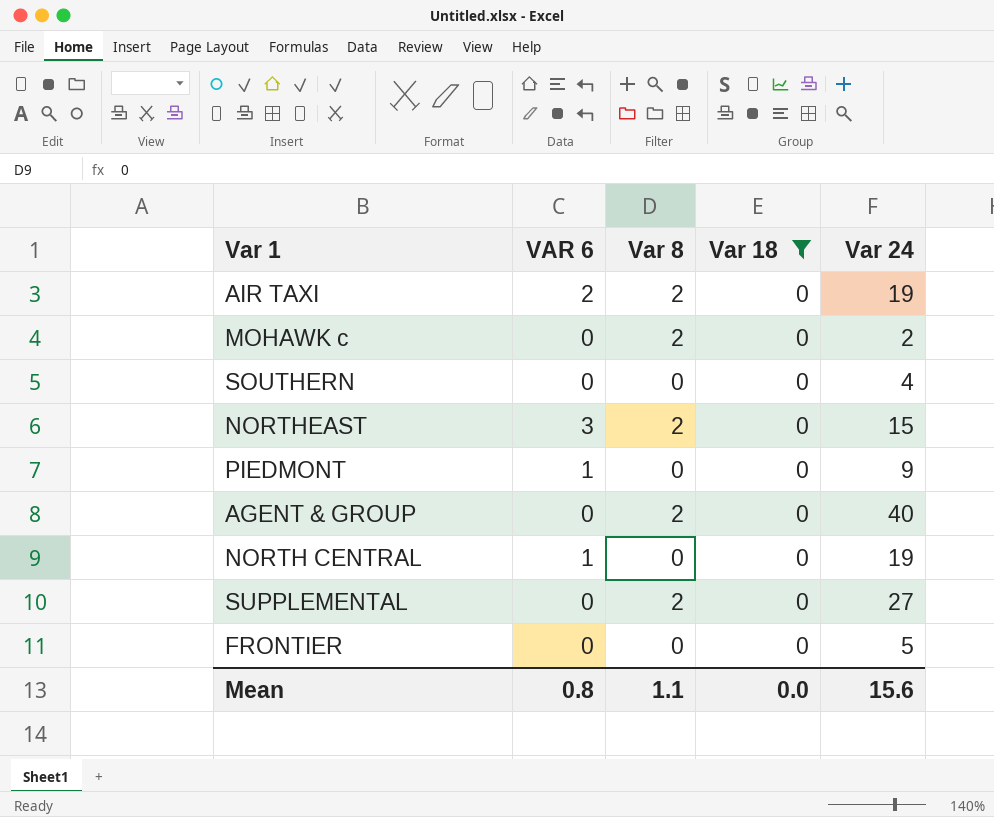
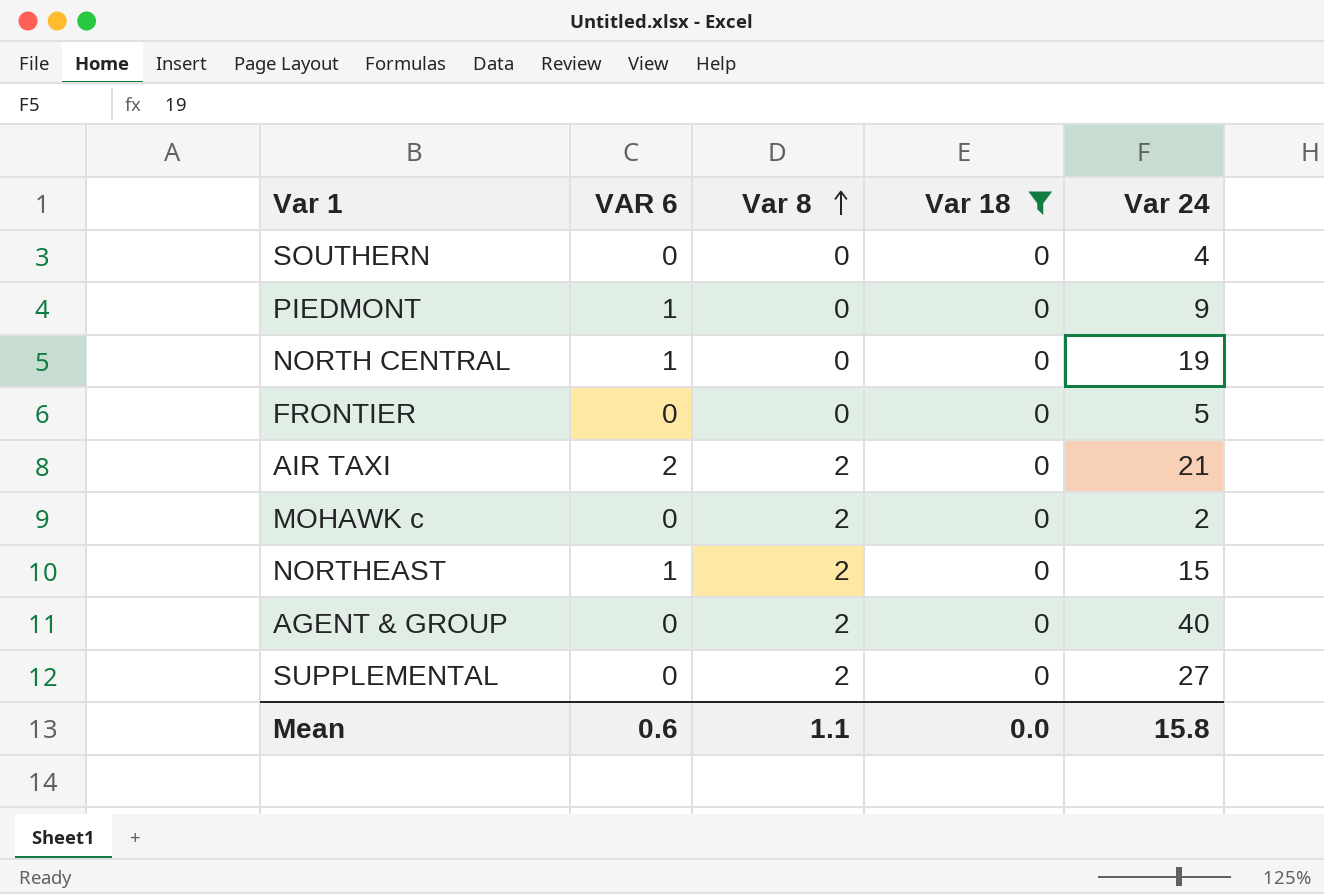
row order: none -> Var 8 ascending
AIR TAXI | Var 24: 19 -> 21
NORTHEAST | VAR 6: 3 -> 1
Mean | VAR 6: 0.8 -> 0.6
Mean | Var 24: 15.6 -> 15.8

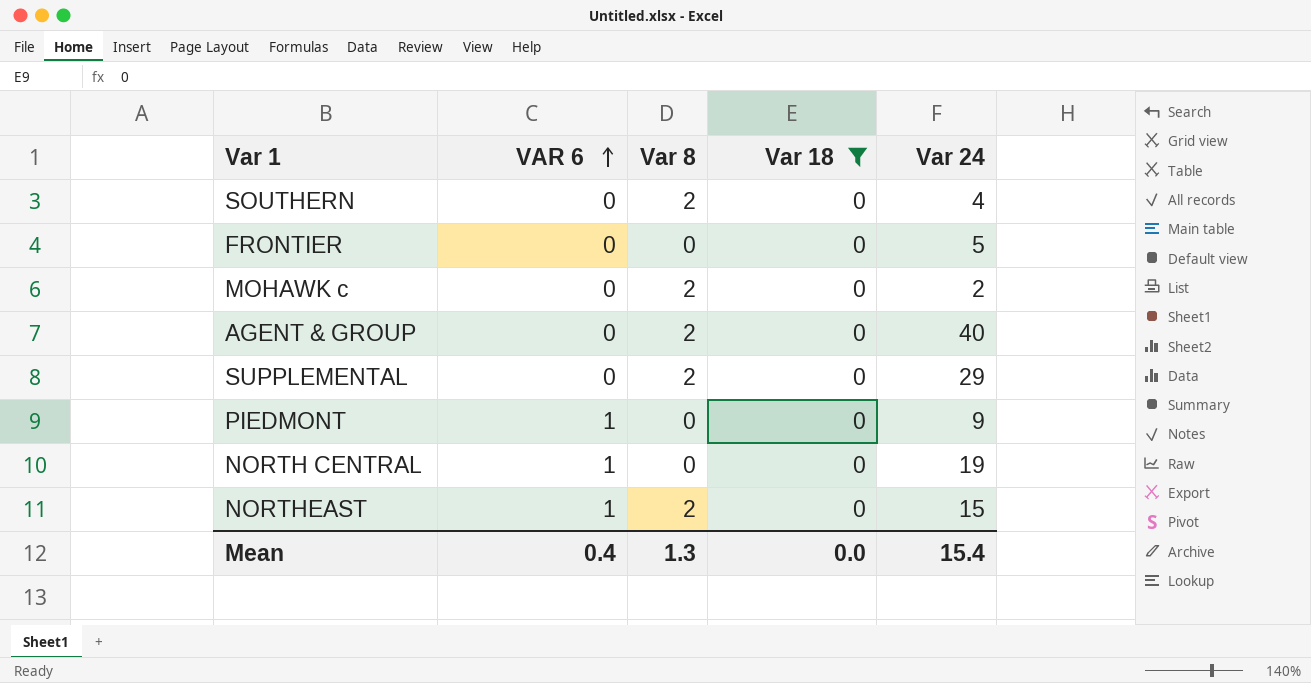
row order: Var 8 ascending -> VAR 6 ascending
row AIR TAXI: 2 | 2 | 0 | 21 -> none
SOUTHERN | Var 8: 0 -> 2
SUPPLEMENTAL | Var 24: 27 -> 29
Mean | VAR 6: 0.6 -> 0.4
Mean | Var 8: 1.1 -> 1.3
Mean | Var 24: 15.8 -> 15.4

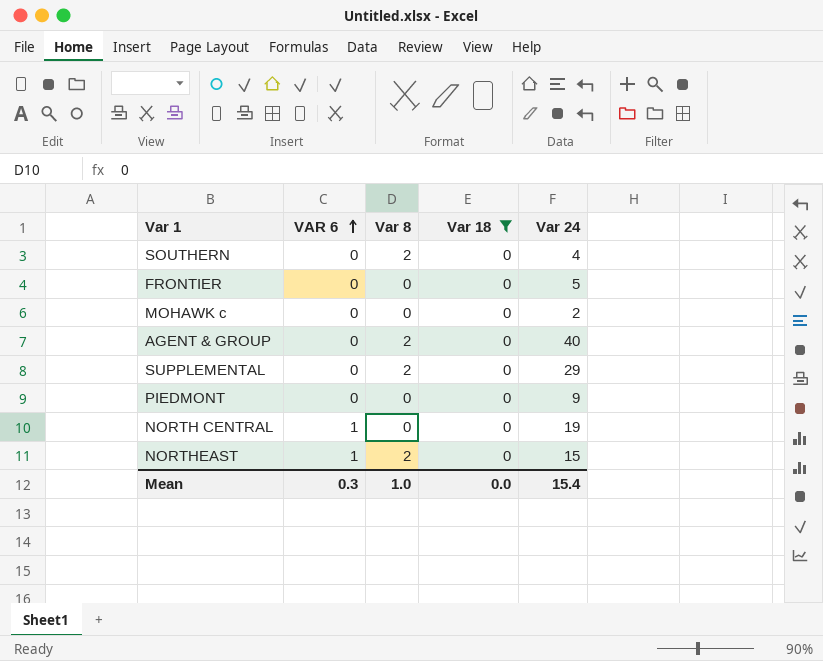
MOHAWK c | Var 8: 2 -> 0
PIEDMONT | VAR 6: 1 -> 0
Mean | VAR 6: 0.4 -> 0.3
Mean | Var 8: 1.3 -> 1.0

